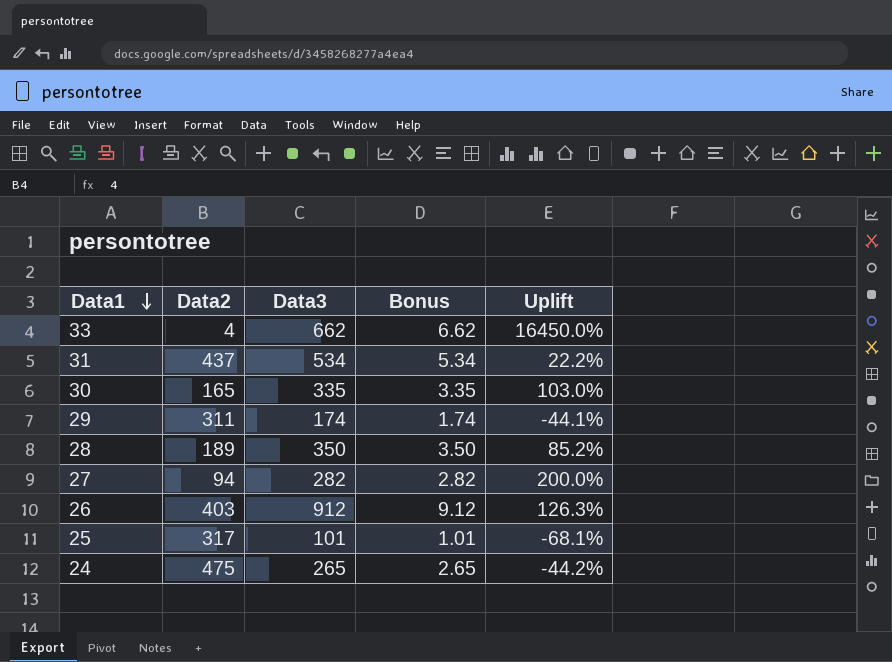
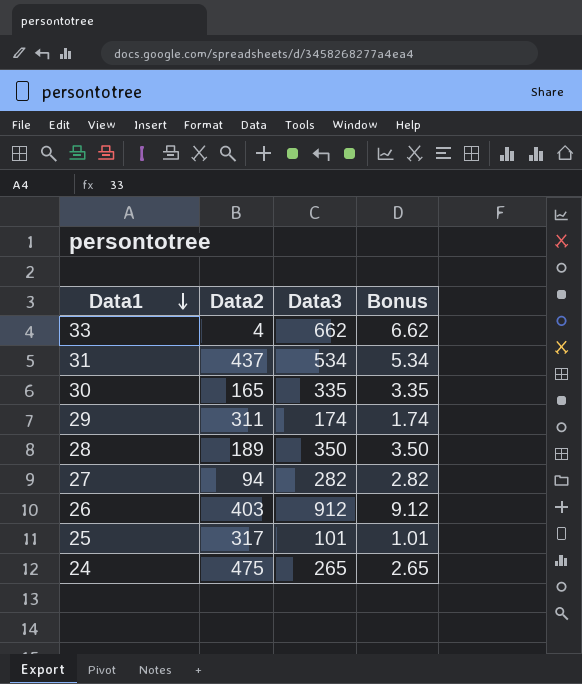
column Uplift | formula: ([Data3] - [Data2]) / [Data2] -> none

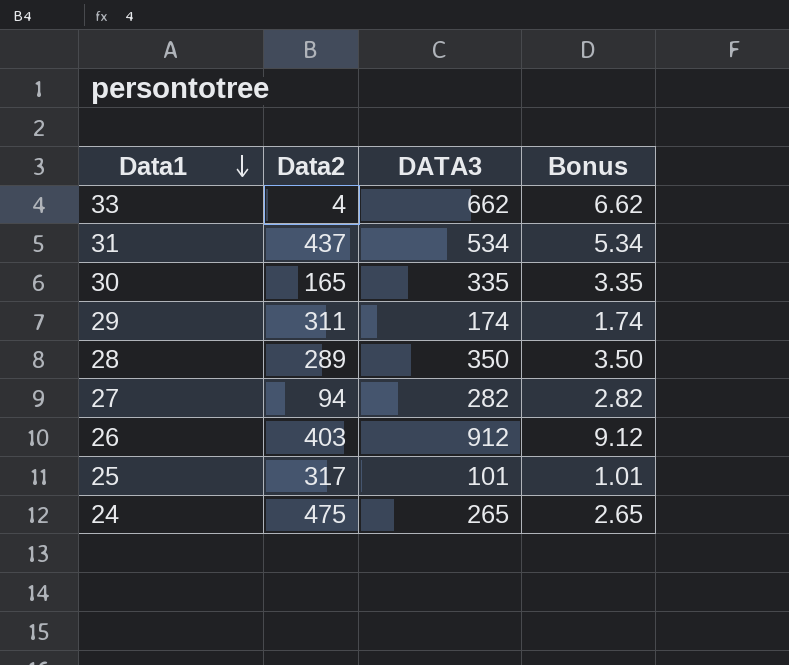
column name: Data3 -> DATA3
28 | Data2: 189 -> 289

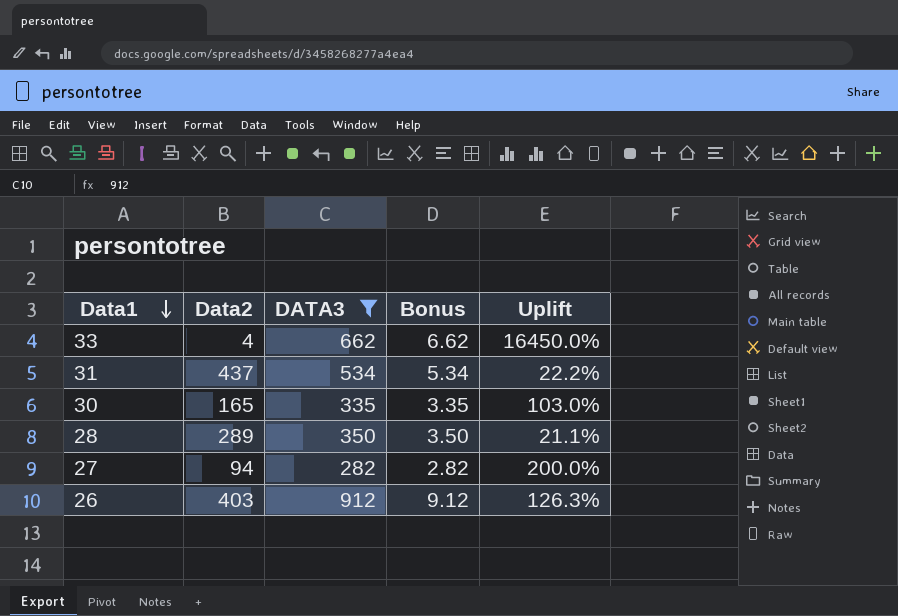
filter: none -> DATA3 >= 282
column Uplift | formula: none -> ([DATA3] - [Data2]) / [Data2]

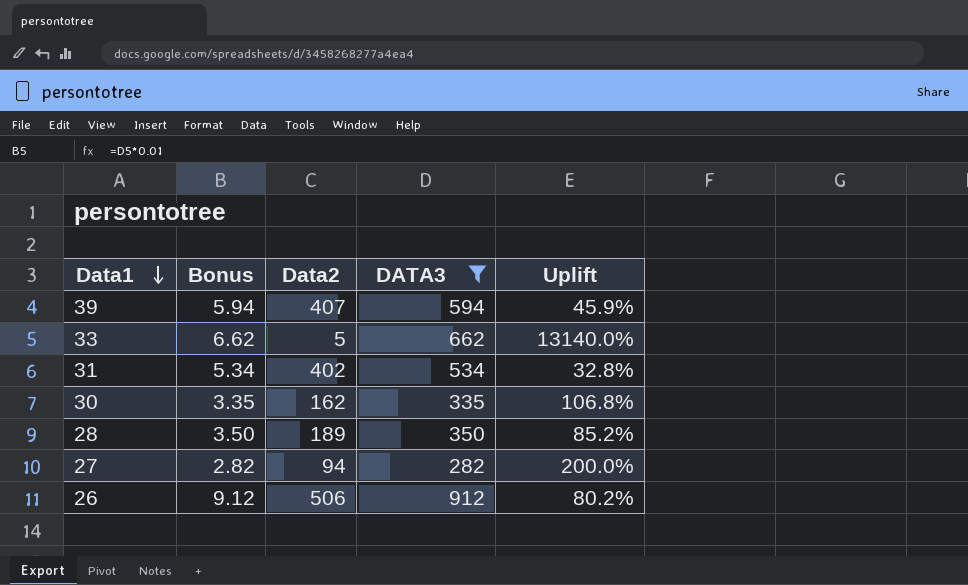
column Bonus | position: 4 -> 2
row 39: none -> 5.94 | 407 | 594 | 45.9%
33 | Data2: 4 -> 5
33 | Uplift: 16450.0% -> 13140.0%
31 | Data2: 437 -> 402
31 | Uplift: 22.2% -> 32.8%
30 | Data2: 165 -> 162
30 | Uplift: 103.0% -> 106.8%
28 | Data2: 289 -> 189
28 | Uplift: 21.1% -> 85.2%
26 | Data2: 403 -> 506
26 | Uplift: 126.3% -> 80.2%

